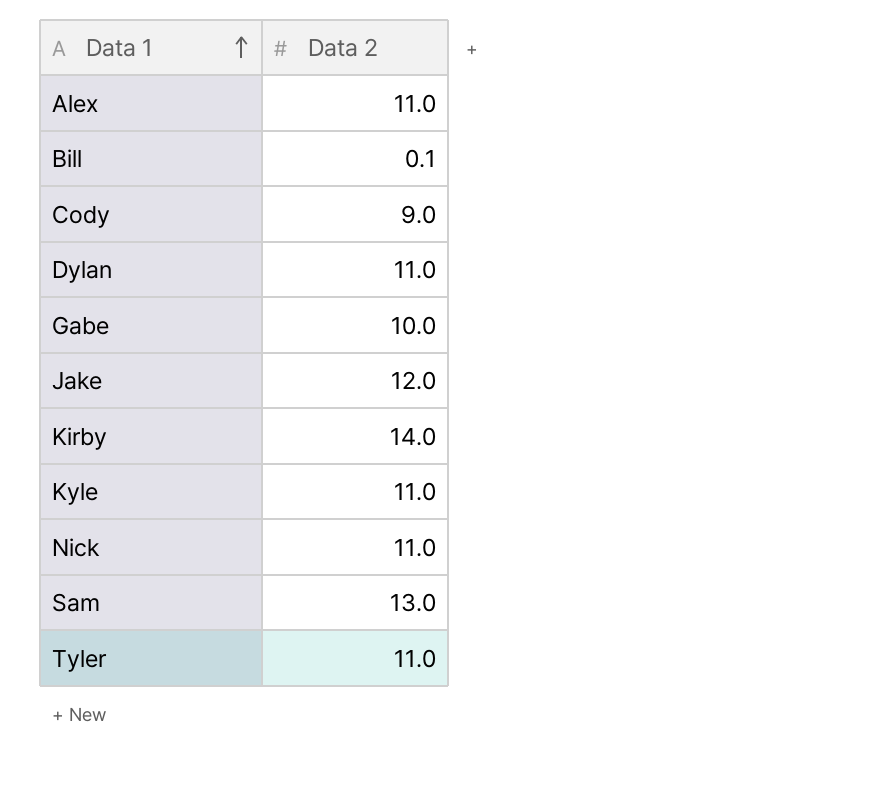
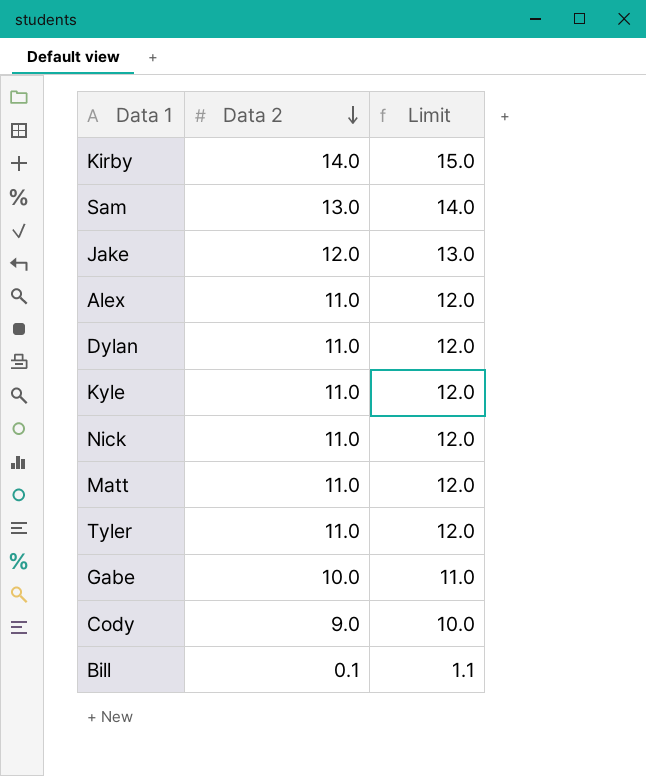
row order: Data 1 ascending -> Data 2 descending
column Limit | formula: none -> [Data 2] + 1
row Matt: none -> 11.0 | 12.0

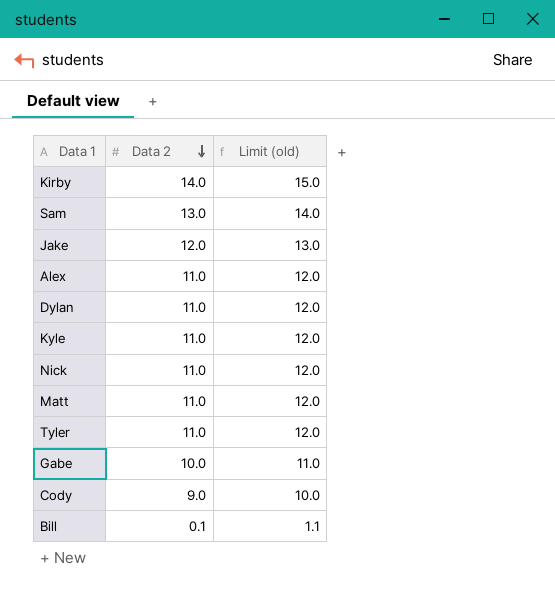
column name: Limit -> Limit (old)

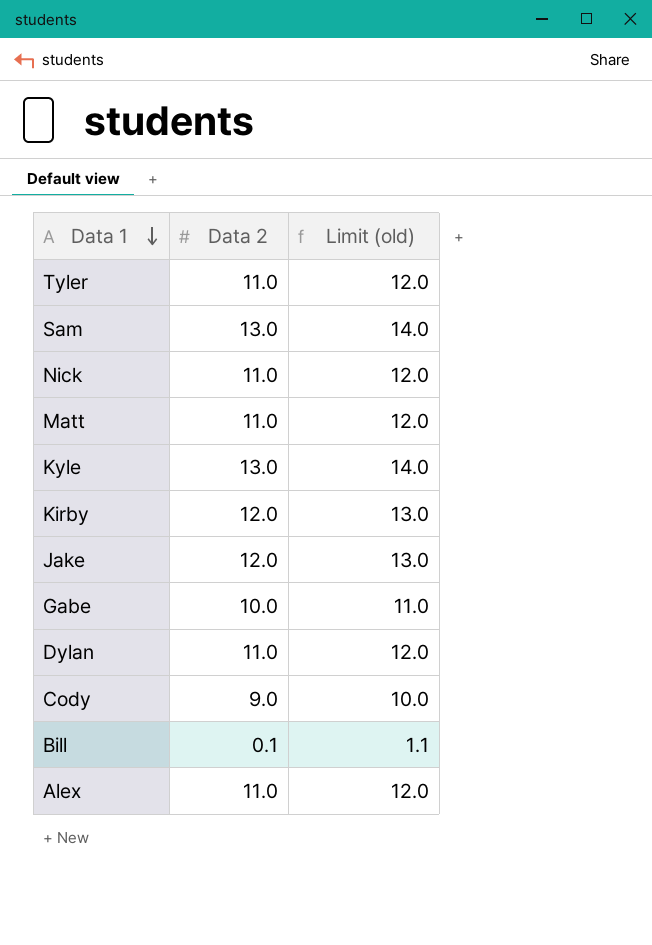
row order: Data 2 descending -> Data 1 descending
Kyle | Data 2: 11.0 -> 13.0
Kyle | Limit (old): 12.0 -> 14.0
Kirby | Data 2: 14.0 -> 12.0
Kirby | Limit (old): 15.0 -> 13.0

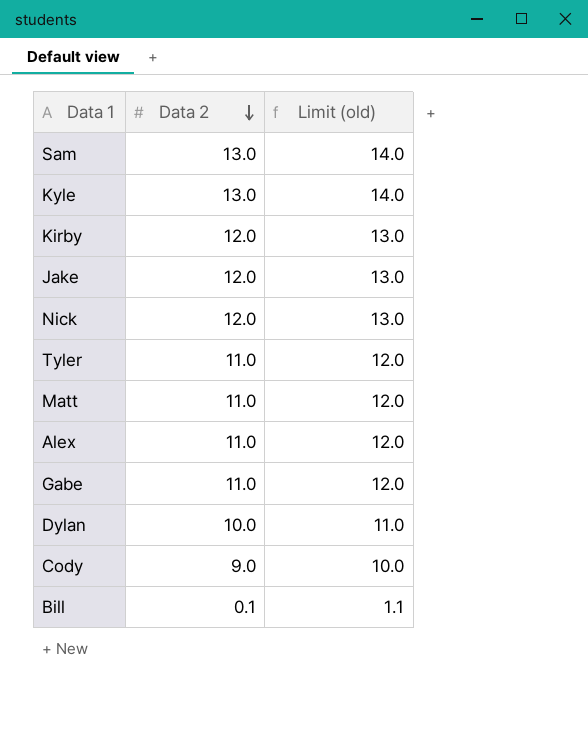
row order: Data 1 descending -> Data 2 descending
Nick | Data 2: 11.0 -> 12.0
Nick | Limit (old): 12.0 -> 13.0
Gabe | Data 2: 10.0 -> 11.0
Gabe | Limit (old): 11.0 -> 12.0
Dylan | Data 2: 11.0 -> 10.0
Dylan | Limit (old): 12.0 -> 11.0

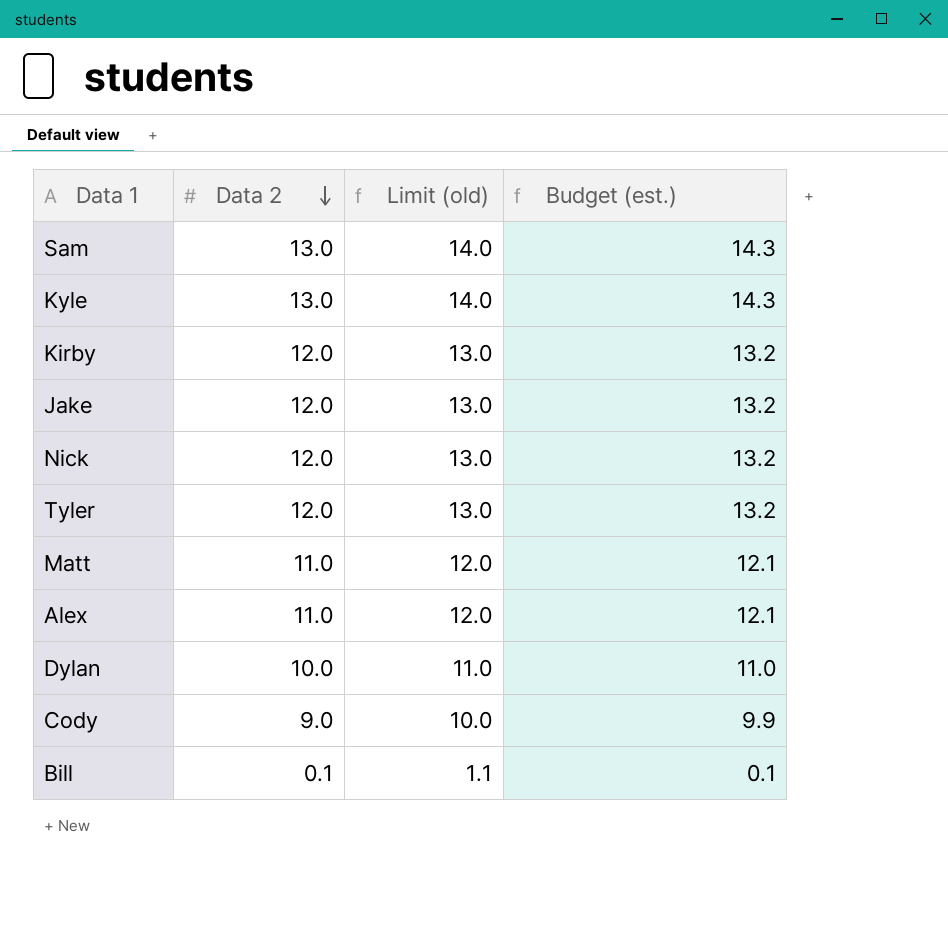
column Budget (est.) | formula: none -> [Data 2] * 1.1
row Gabe: 11.0 | 12.0 -> none
Tyler | Data 2: 11.0 -> 12.0
Tyler | Limit (old): 12.0 -> 13.0

